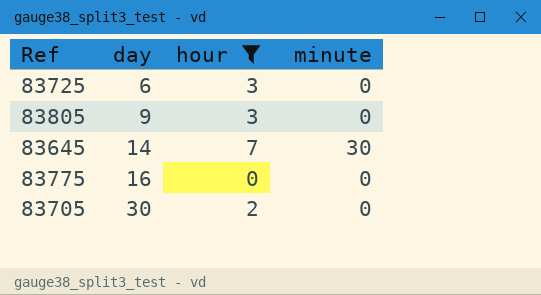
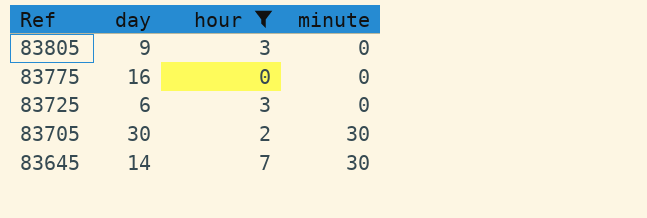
row order: day ascending -> Ref descending
83705 | minute: 0 -> 30

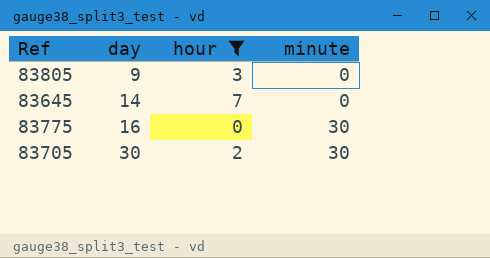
row order: Ref descending -> day ascending
row 83725: 6 | 3 | 0 -> none
83645 | minute: 30 -> 0
83775 | minute: 0 -> 30

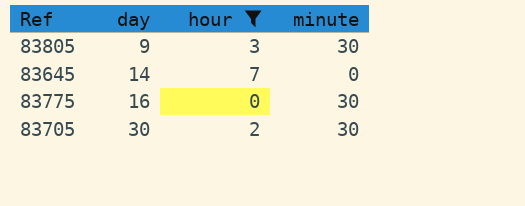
83805 | minute: 0 -> 30

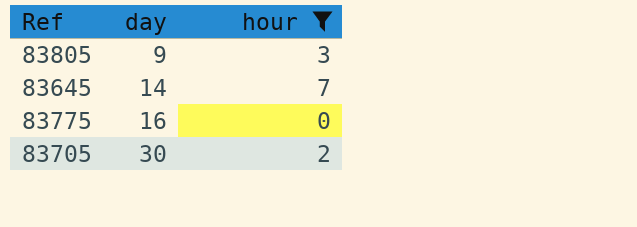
column minute | position: 4 -> none

